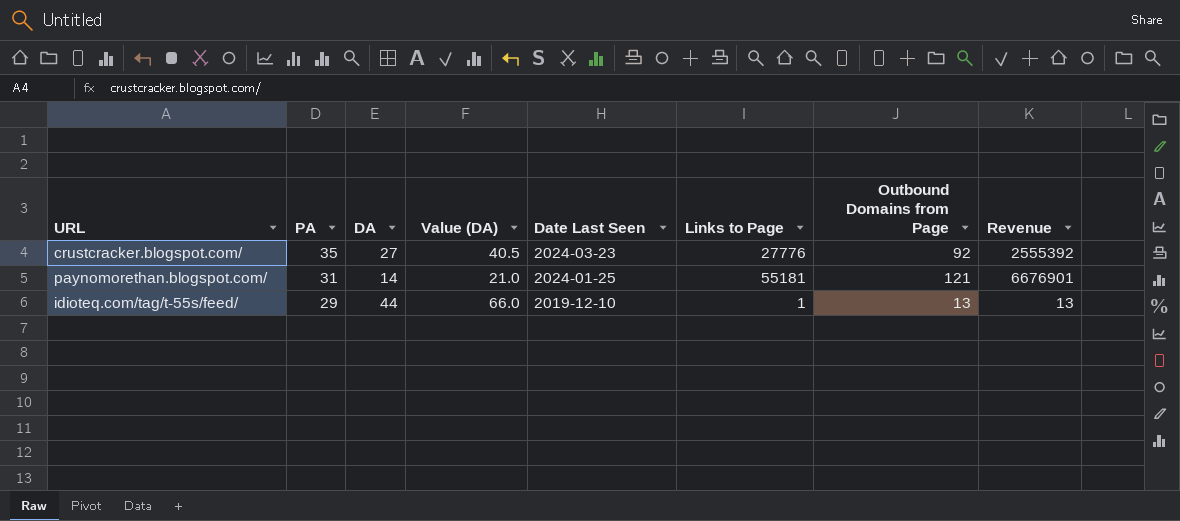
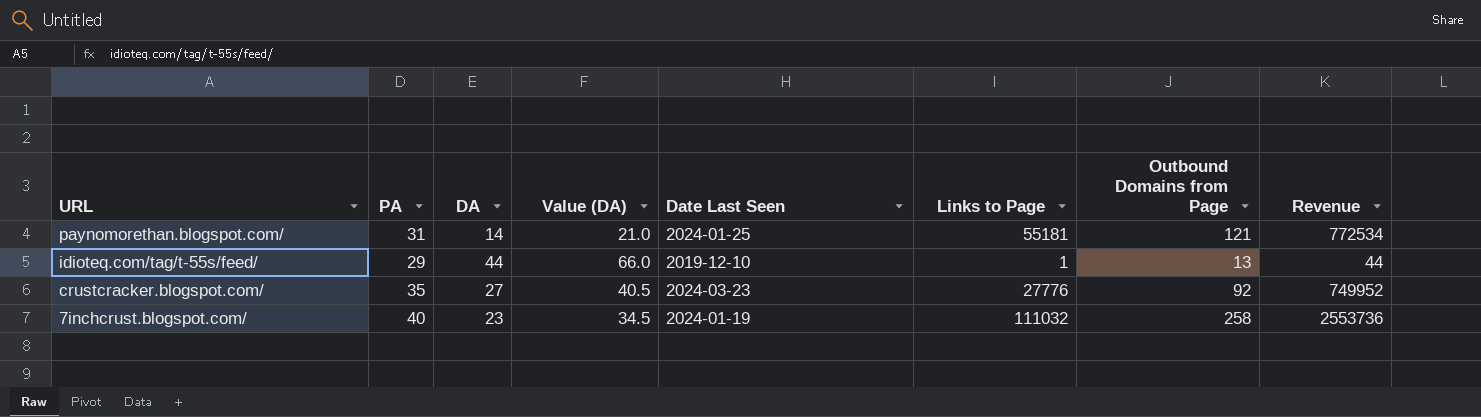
row order: PA descending -> URL descending
column Revenue | formula: [Links to Page] * [Outbound Domains from Page] -> [DA] * [Links to Page]
row 7inchcrust.blogspot.com/: none -> 40 | 23 | 34.5 | 2024-01-19 | 111032 | 258 | 2553736

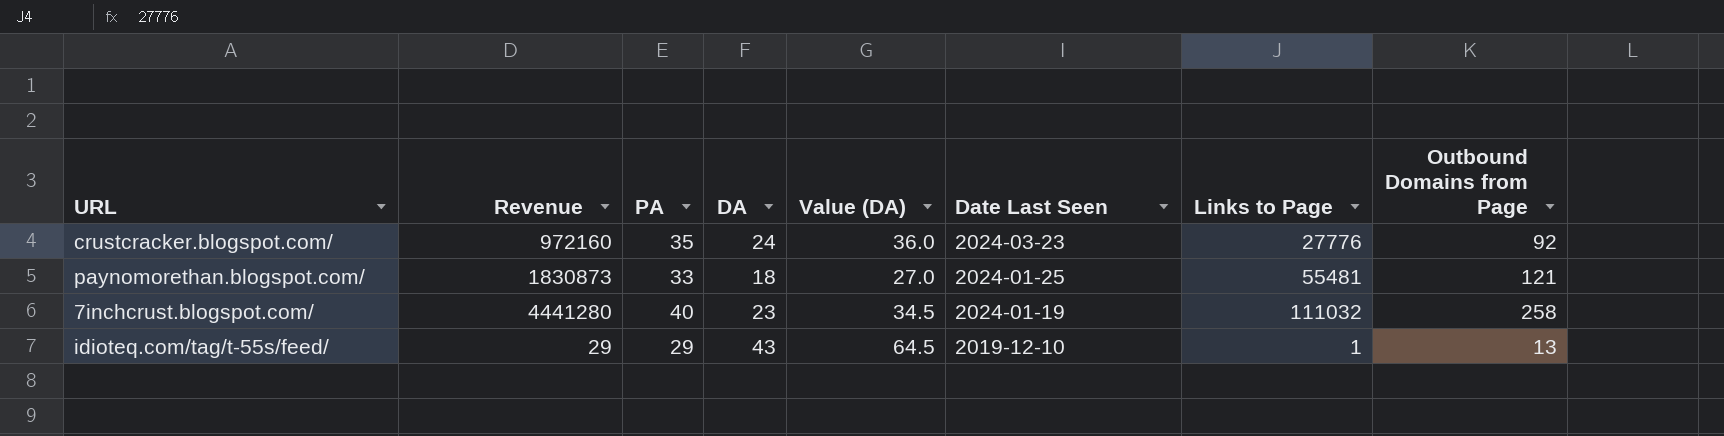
row order: URL descending -> Date Last Seen descending
column Revenue | formula: [DA] * [Links to Page] -> [PA] * [Links to Page]
column Revenue | position: 8 -> 2
crustcracker.blogspot.com/ | DA: 27 -> 24
crustcracker.blogspot.com/ | Value (DA): 40.5 -> 36.0
paynomorethan.blogspot.com/ | PA: 31 -> 33
paynomorethan.blogspot.com/ | DA: 14 -> 18
paynomorethan.blogspot.com/ | Value (DA): 21.0 -> 27.0
paynomorethan.blogspot.com/ | Links to Page: 55181 -> 55481
idioteq.com/tag/t-55s/feed/ | DA: 44 -> 43
idioteq.com/tag/t-55s/feed/ | Value (DA): 66.0 -> 64.5

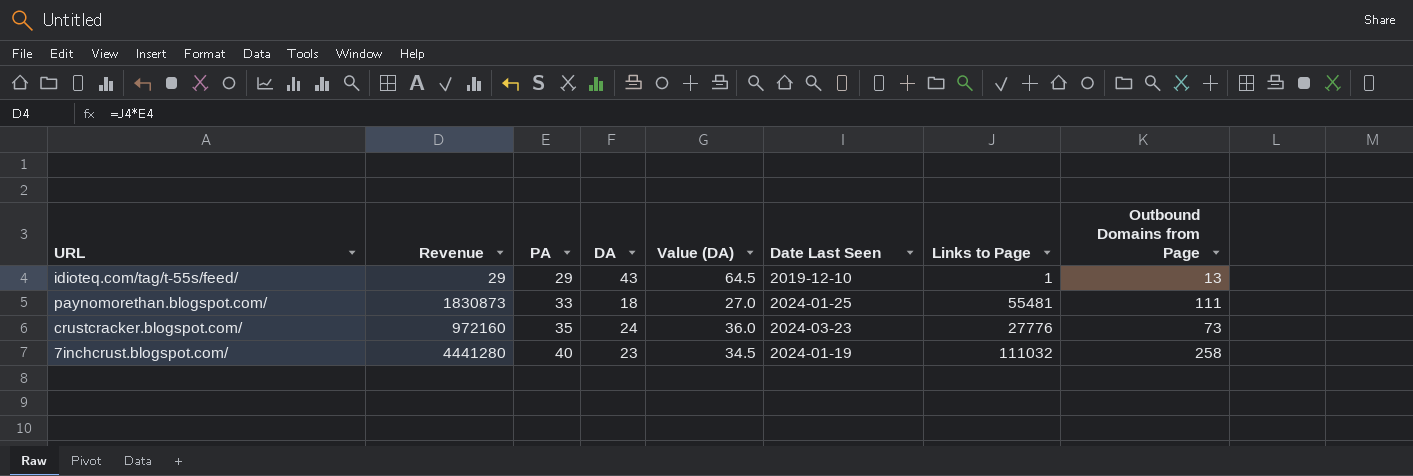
row order: Date Last Seen descending -> PA ascending
paynomorethan.blogspot.com/ | Outbound Domains from Page: 121 -> 111
crustcracker.blogspot.com/ | Outbound Domains from Page: 92 -> 73

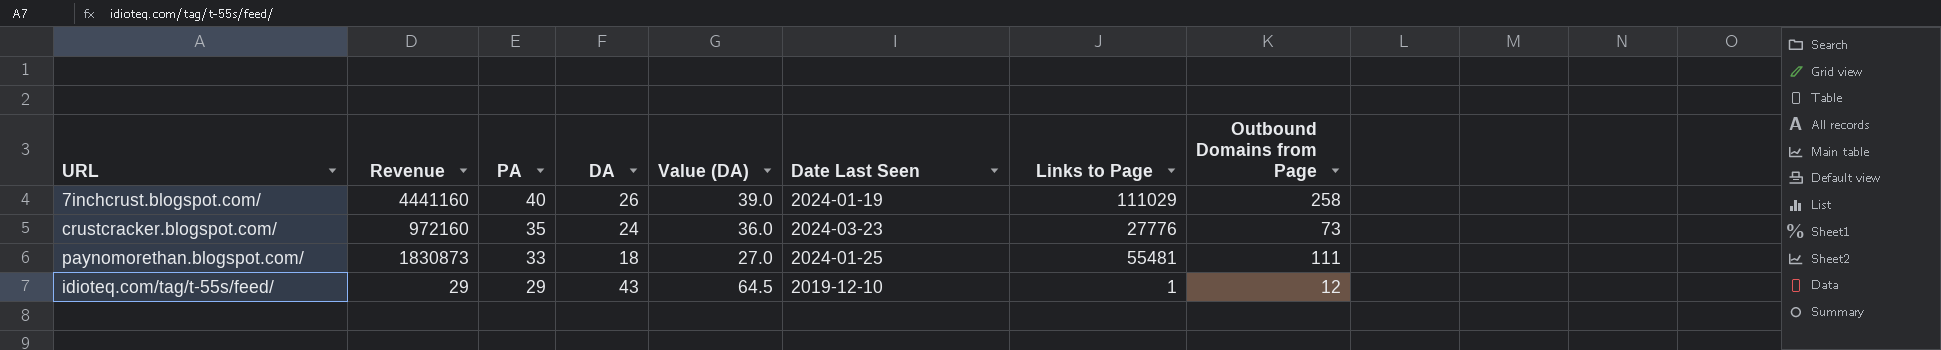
row order: PA ascending -> PA descending
7inchcrust.blogspot.com/ | Revenue: 4441280 -> 4441160
7inchcrust.blogspot.com/ | DA: 23 -> 26
7inchcrust.blogspot.com/ | Value (DA): 34.5 -> 39.0
7inchcrust.blogspot.com/ | Links to Page: 111032 -> 111029
idioteq.com/tag/t-55s/feed/ | Outbound Domains from Page: 13 -> 12

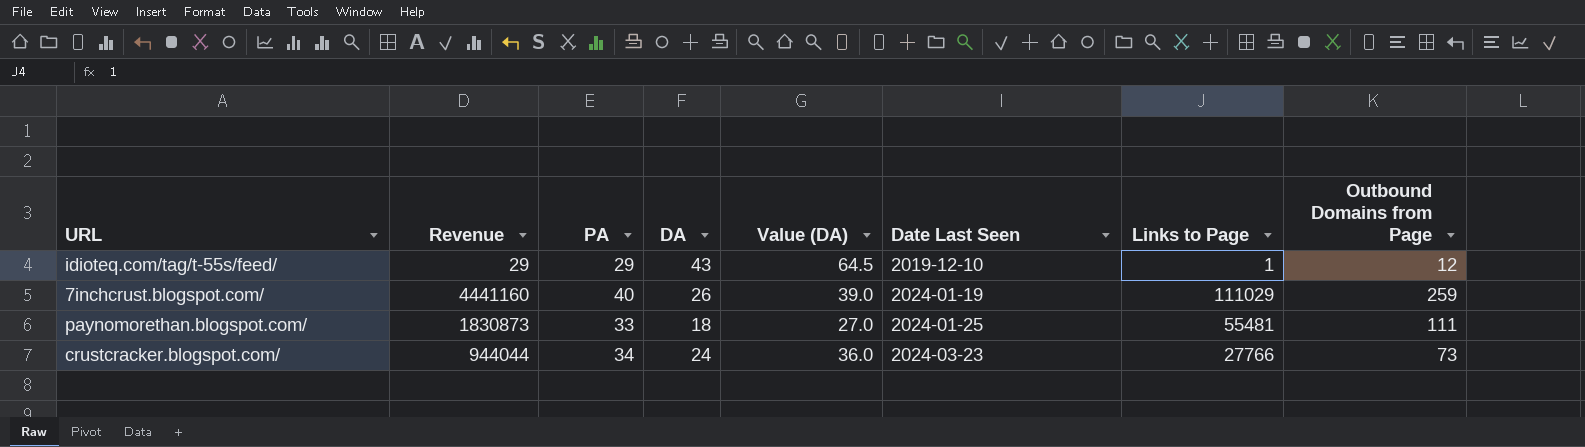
row order: PA descending -> Date Last Seen ascending
7inchcrust.blogspot.com/ | Outbound Domains from Page: 258 -> 259
crustcracker.blogspot.com/ | Revenue: 972160 -> 944044
crustcracker.blogspot.com/ | PA: 35 -> 34
crustcracker.blogspot.com/ | Links to Page: 27776 -> 27766

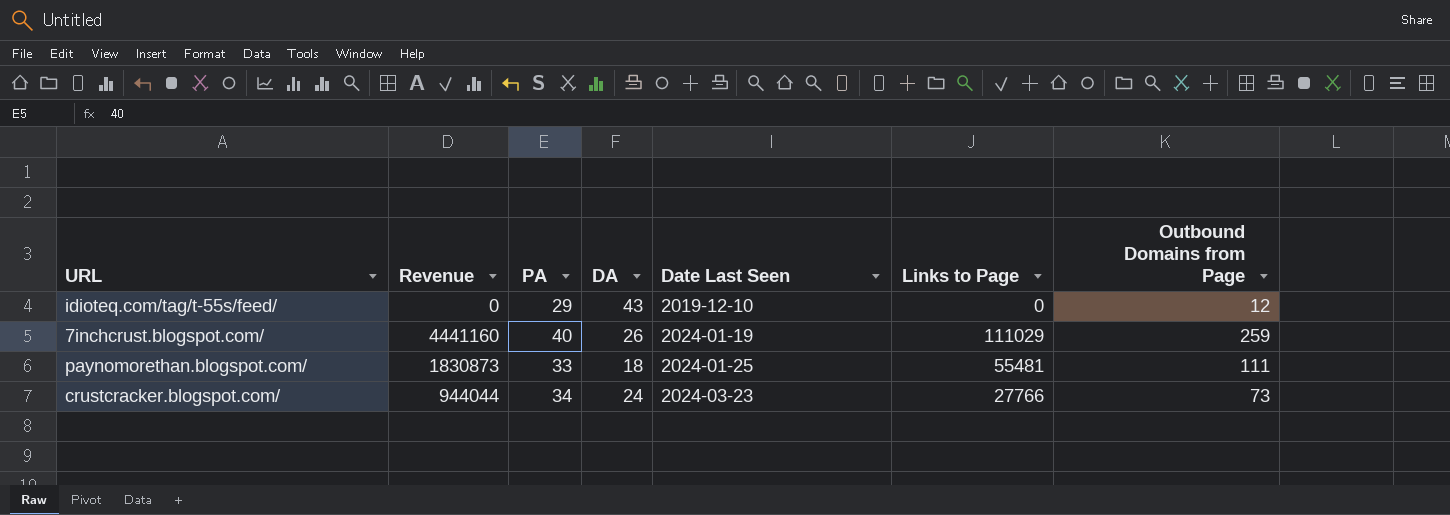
column Value (DA) | formula: [DA] * 1.5 -> none
idioteq.com/tag/t-55s/feed/ | Revenue: 29 -> 0
idioteq.com/tag/t-55s/feed/ | Links to Page: 1 -> 0

